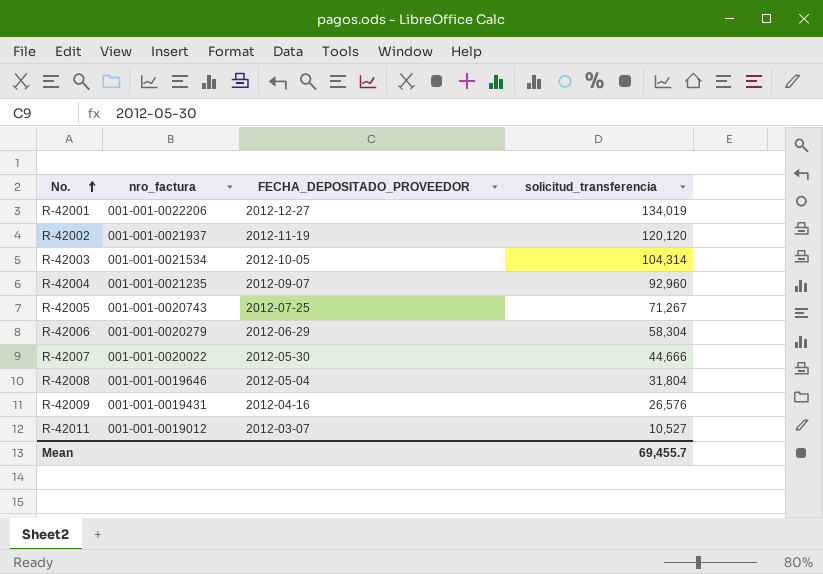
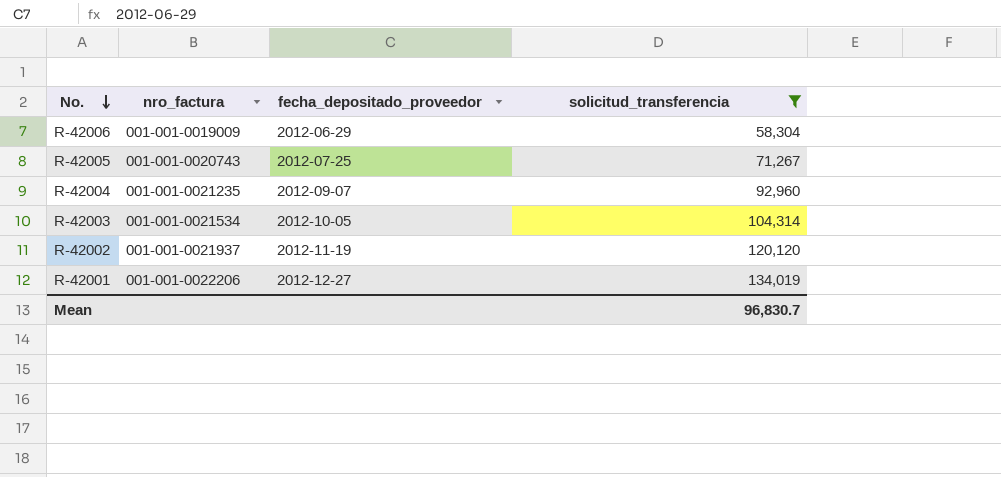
filter: none -> solicitud_transferencia >= 58,304
row order: No. ascending -> No. descending
column name: FECHA_DEPOSITADO_PROVEEDOR -> fecha_depositado_proveedor
R-42006 | nro_factura: 001-001-0020279 -> 001-001-0019009
Mean | solicitud_transferencia: 69,455.7 -> 96,830.7

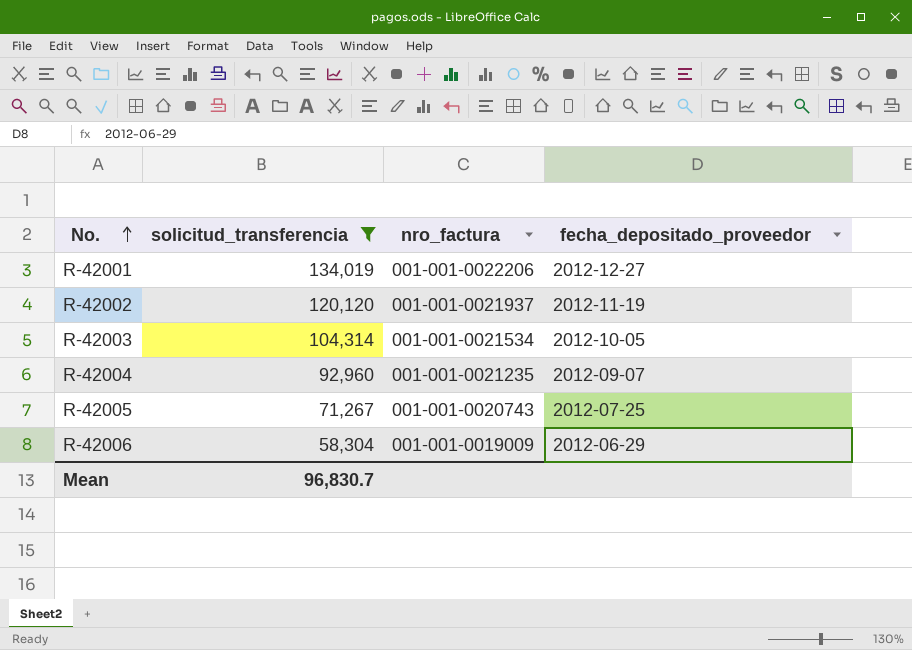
row order: No. descending -> No. ascending
column solicitud_transferencia | position: 4 -> 2

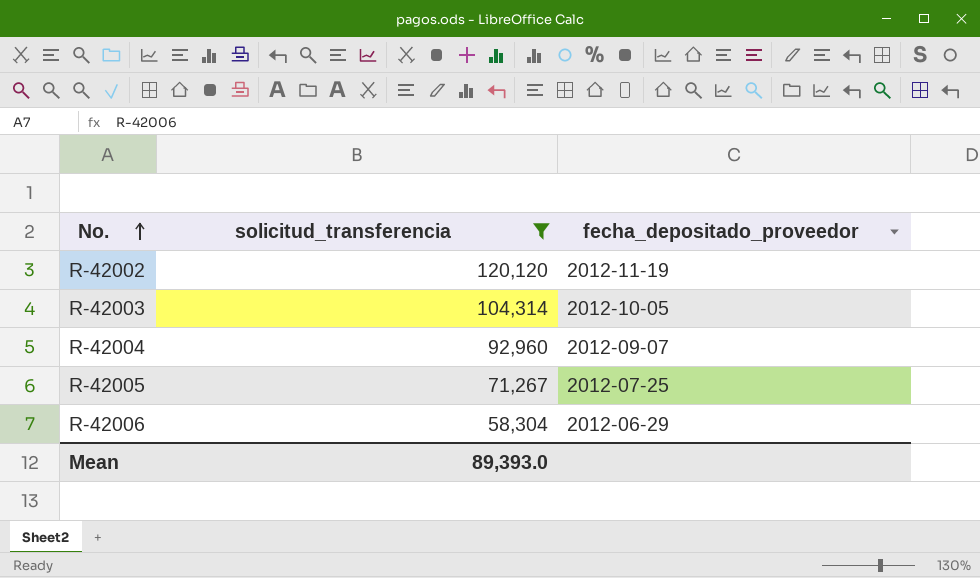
column nro_factura | position: 3 -> none
row R-42001: 134,019 | 001-001-0022206 | 2012-12-27 -> none
Mean | solicitud_transferencia: 96,830.7 -> 89,393.0

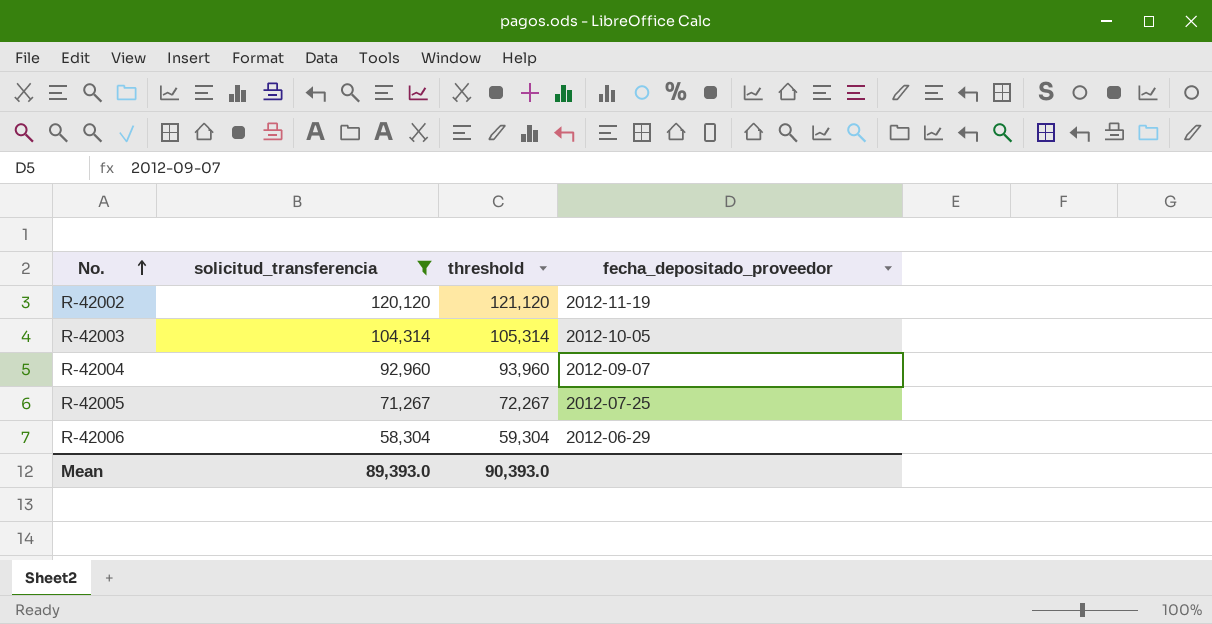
column threshold | formula: none -> [solicitud_transferencia] + 1000

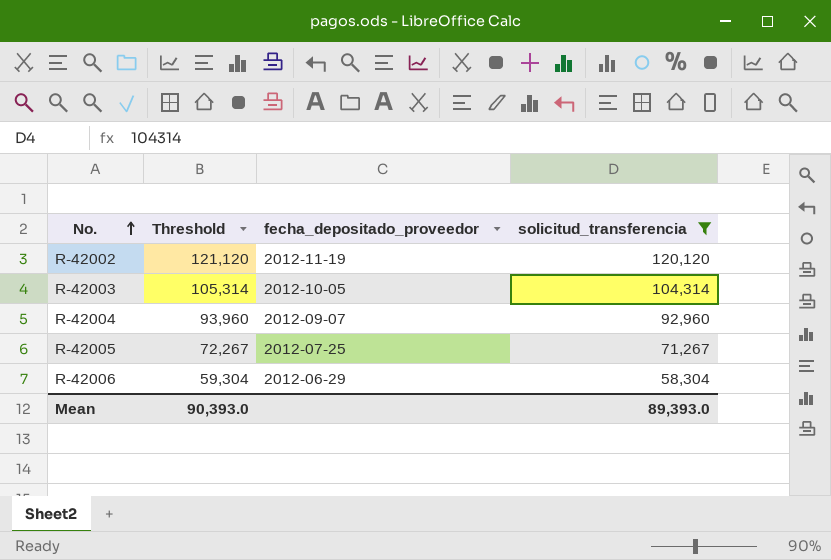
column name: threshold -> Threshold
column solicitud_transferencia | position: 2 -> 4

